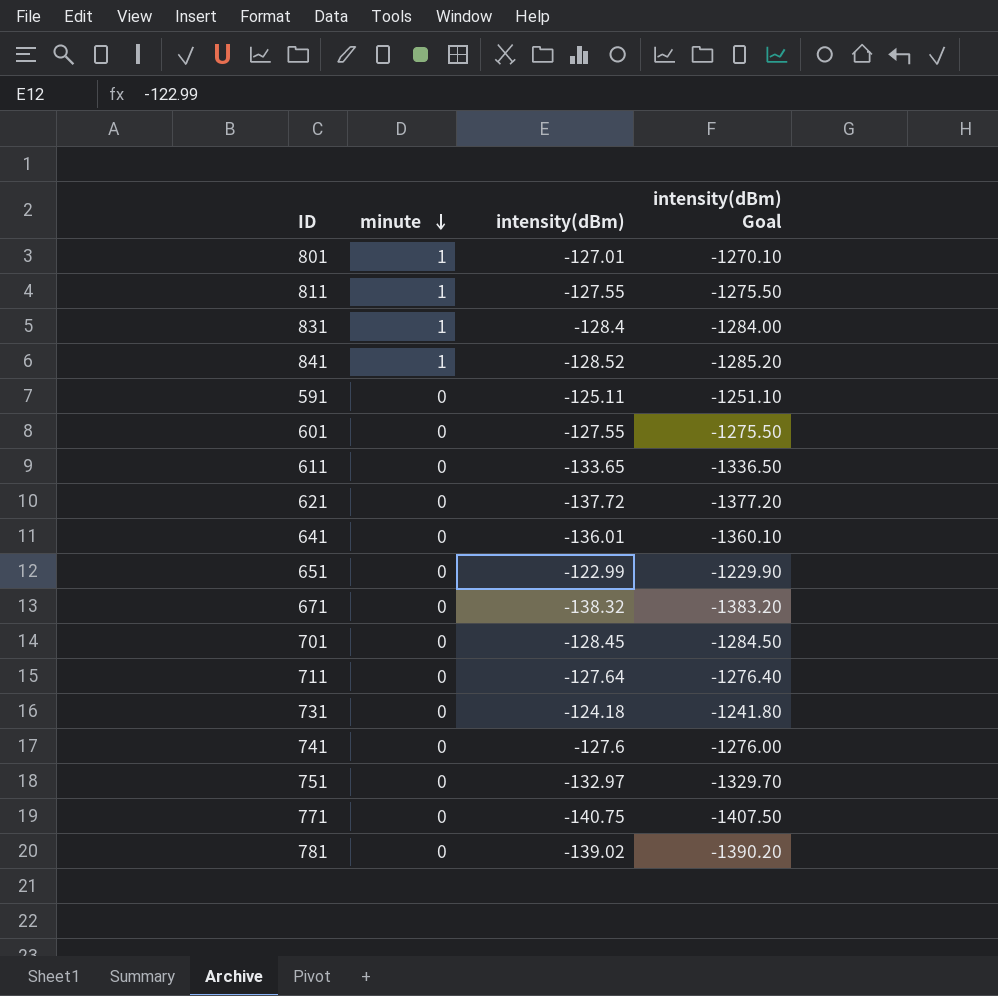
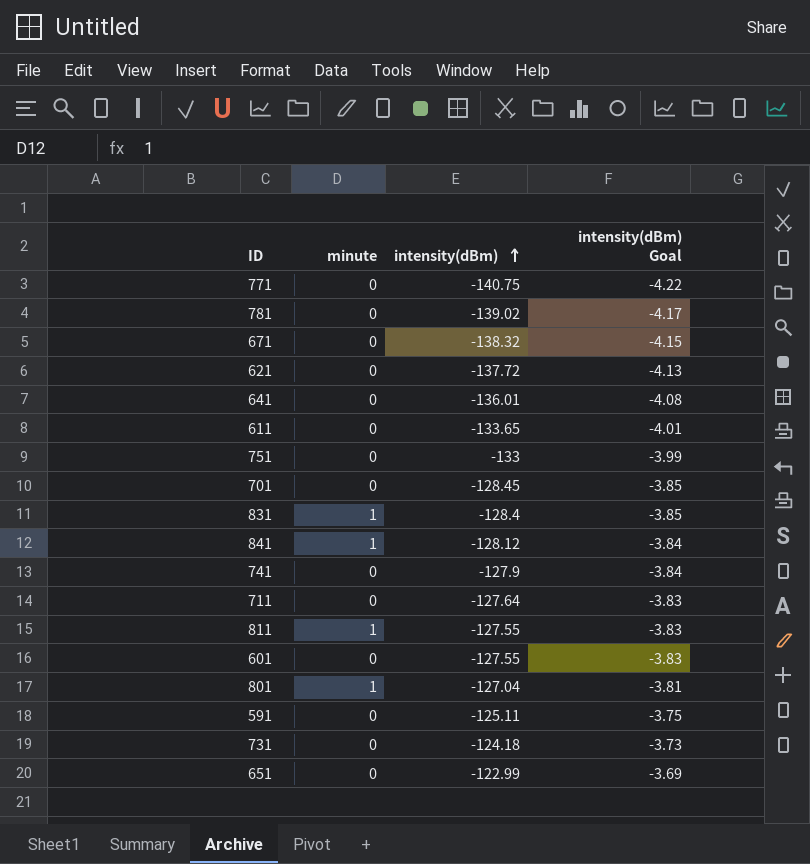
row order: minute descending -> intensity(dBm) ascending
column intensity(dBm) Goal | formula: [intensity(dBm)] * 10 -> [intensity(dBm)] * 0.03
751 | intensity(dBm): -132.97 -> -133
841 | intensity(dBm): -128.52 -> -128.12
741 | intensity(dBm): -127.6 -> -127.9
801 | intensity(dBm): -127.01 -> -127.04

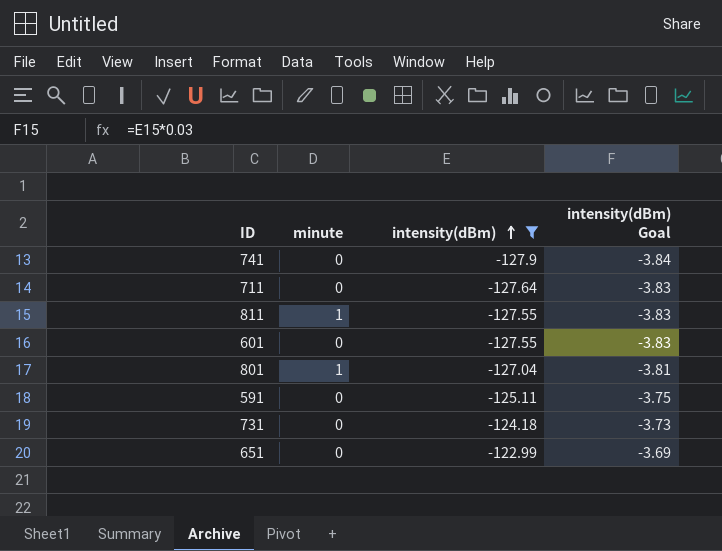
filter: none -> intensity(dBm) >= -127.9

